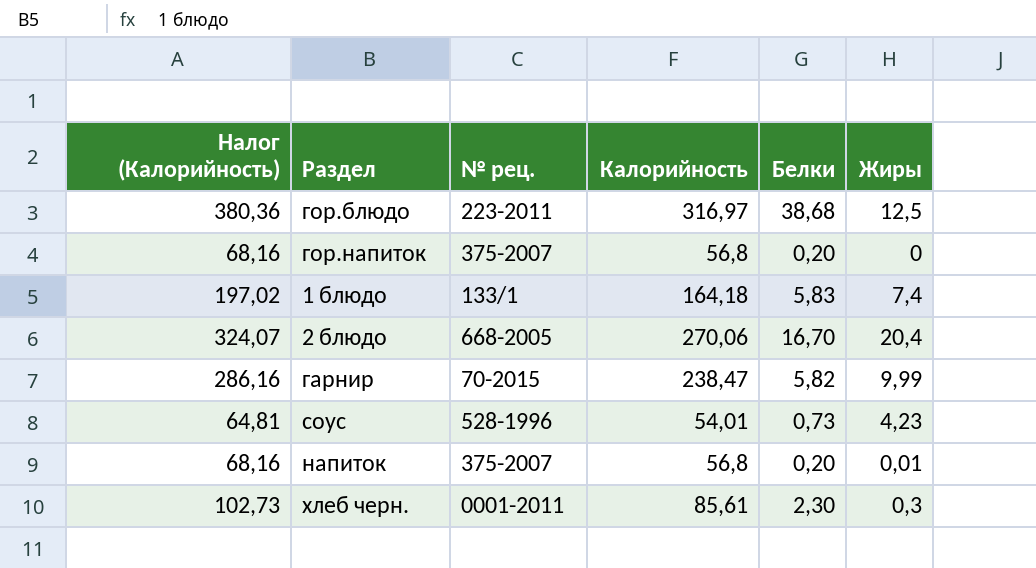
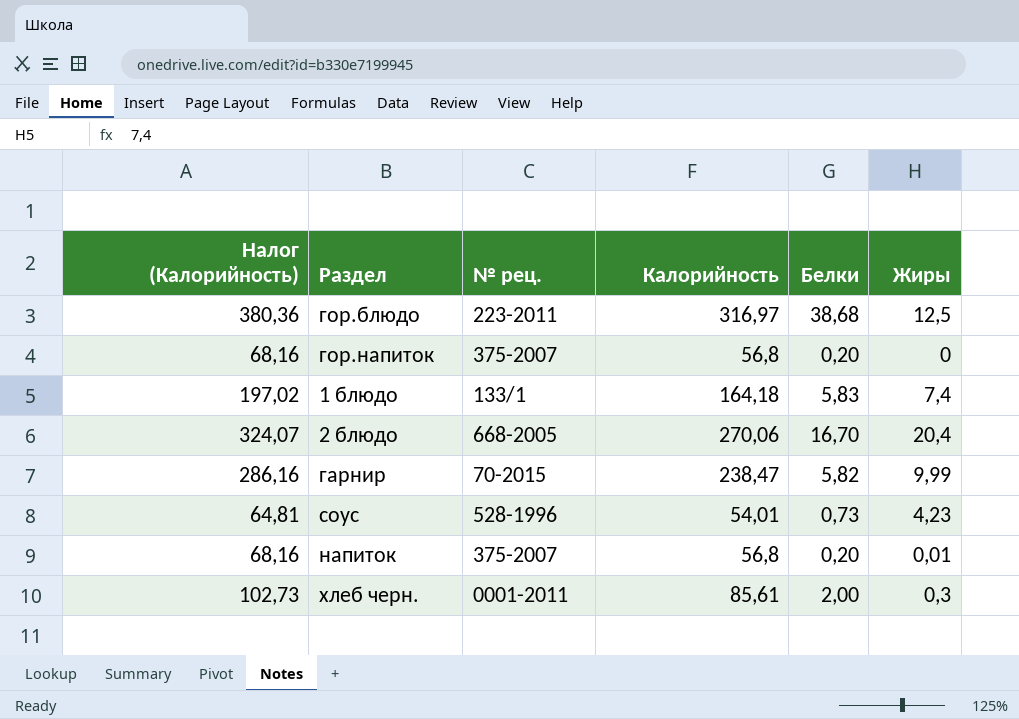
хлеб черн. | Белки: 2,30 -> 2,00

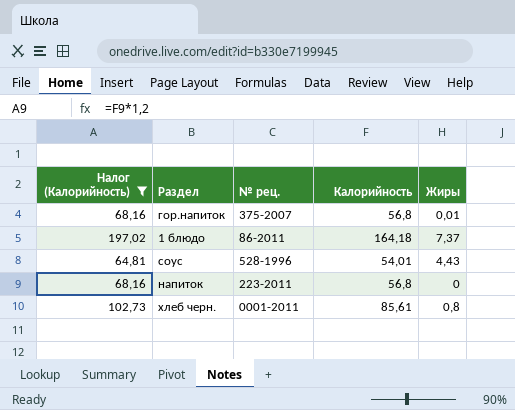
filter: none -> Налог (Калорийность) <= 197,02
column Белки | position: 5 -> none
гор.напиток | Жиры: 0 -> 0,01
1 блюдо | № рец.: 133/1 -> 86-2011
1 блюдо | Жиры: 7,4 -> 7,37
соус | Жиры: 4,23 -> 4,43
напиток | № рец.: 375-2007 -> 223-2011
напиток | Жиры: 0,01 -> 0
хлеб черн. | Жиры: 0,3 -> 0,8

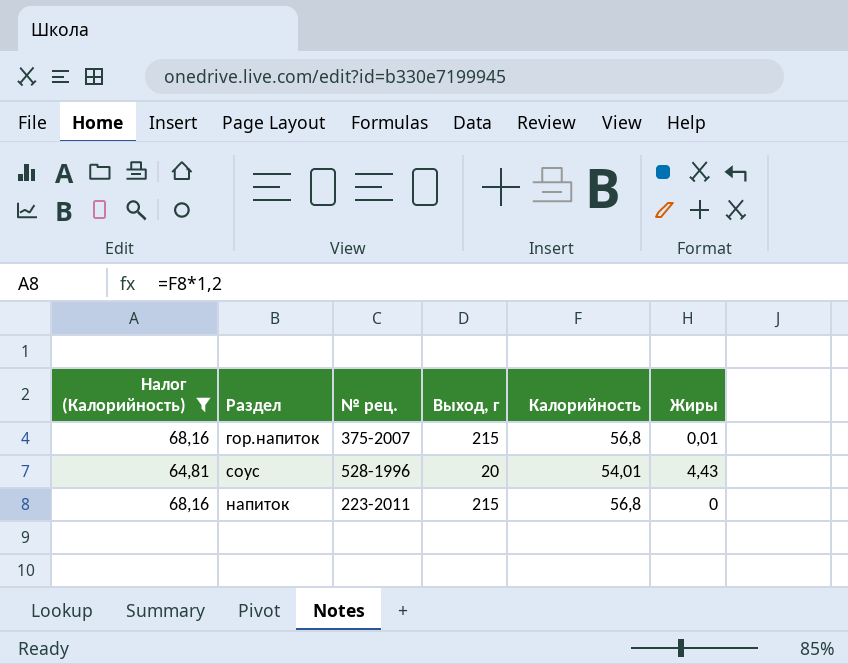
column Выход, г | position: none -> 4
row 1 блюдо: 197,02 | 86-2011 | 164,18 | 7,37 -> none
row хлеб черн.: 102,73 | 0001-2011 | 85,61 | 0,8 -> none

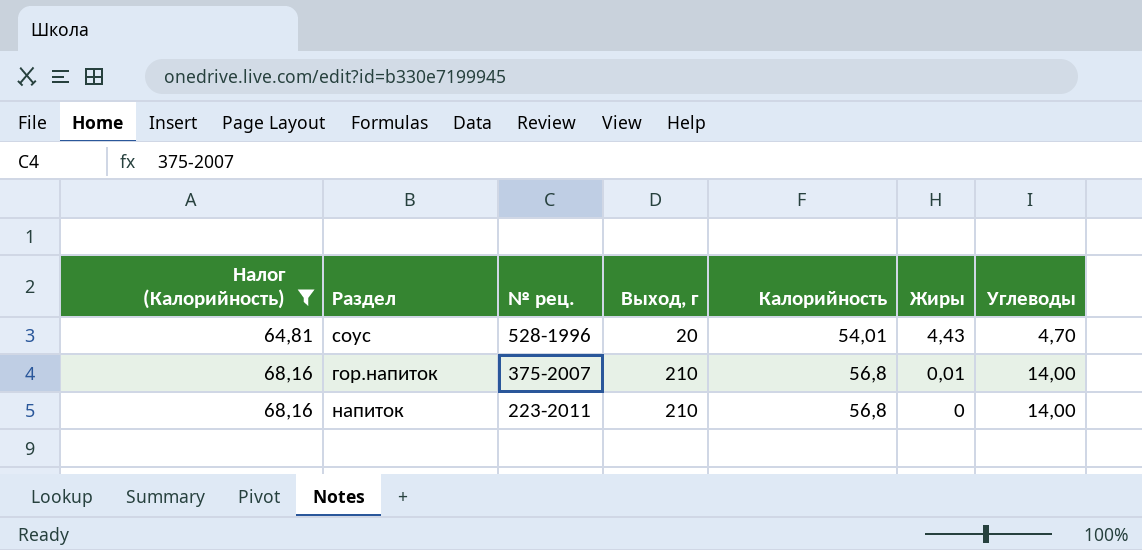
row order: none -> Налог (Калорийность) ascending
column Углеводы | position: none -> 7
гор.напиток | Выход, г: 215 -> 210
напиток | Выход, г: 215 -> 210

